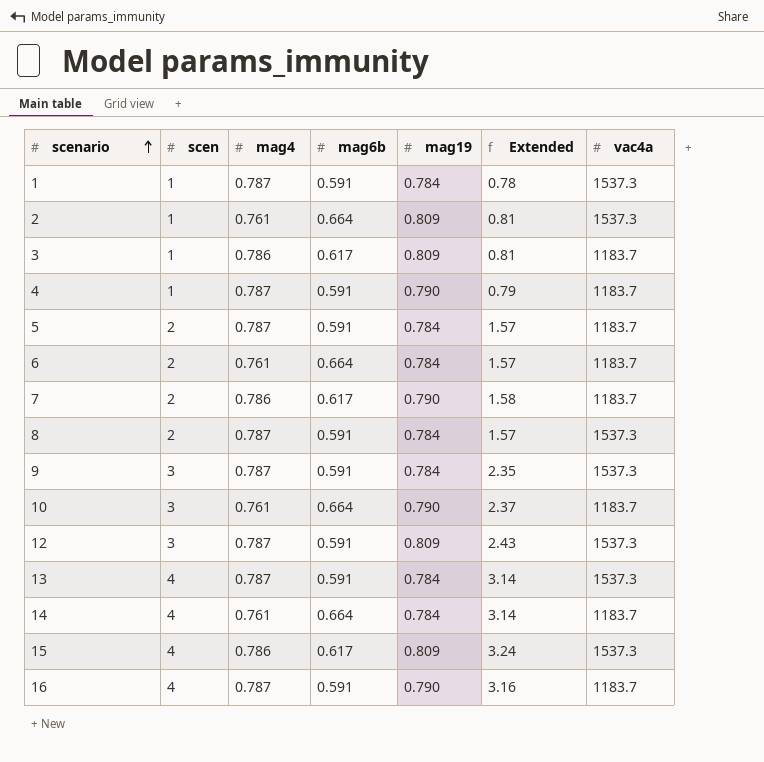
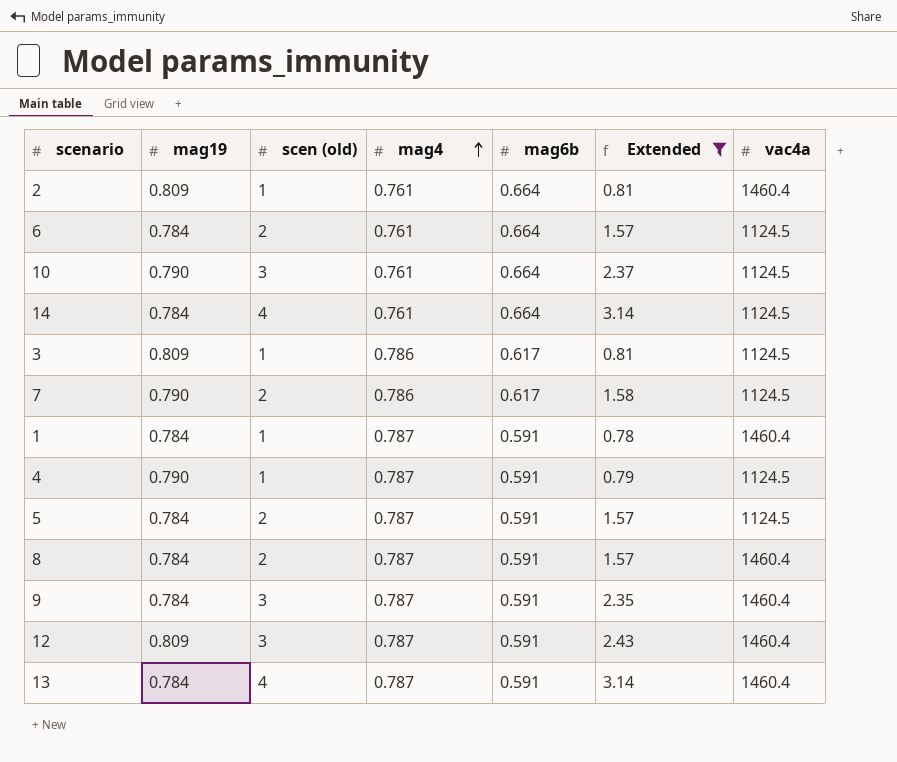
filter: none -> Extended <= 3.14
row order: scenario ascending -> mag4 ascending
column mag19 | position: 5 -> 2
column name: scen -> scen (old)
2 | vac4a: 1537.3 -> 1460.4
6 | vac4a: 1183.7 -> 1124.5
10 | vac4a: 1183.7 -> 1124.5
14 | vac4a: 1183.7 -> 1124.5
3 | vac4a: 1183.7 -> 1124.5
7 | vac4a: 1183.7 -> 1124.5
1 | vac4a: 1537.3 -> 1460.4
4 | vac4a: 1183.7 -> 1124.5
5 | vac4a: 1183.7 -> 1124.5
8 | vac4a: 1537.3 -> 1460.4
9 | vac4a: 1537.3 -> 1460.4
12 | vac4a: 1537.3 -> 1460.4
13 | vac4a: 1537.3 -> 1460.4

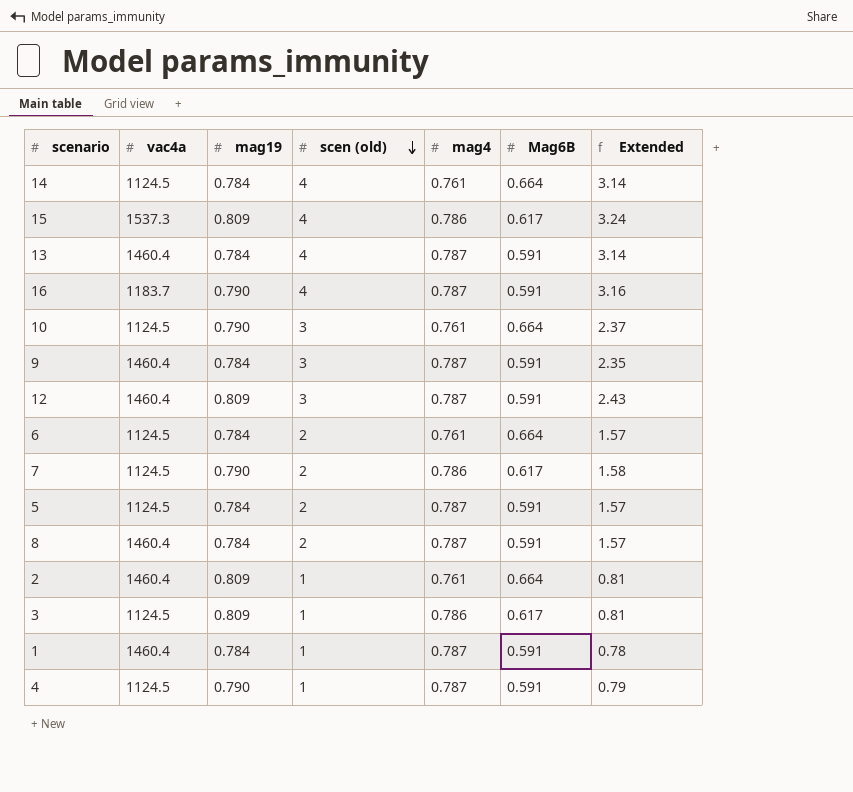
filter: Extended <= 3.14 -> none
row order: mag4 ascending -> scen (old) descending
column vac4a | position: 7 -> 2
column name: mag6b -> Mag6B

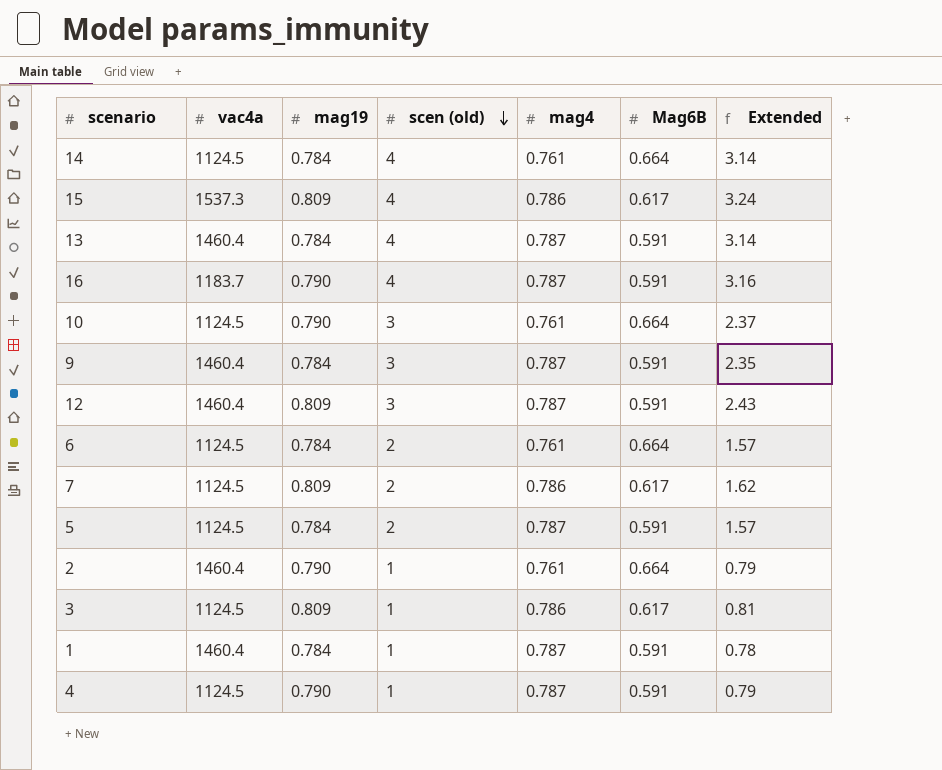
row 8: 1460.4 | 0.784 | 2 | 0.787 | 0.591 | 1.57 -> none
7 | mag19: 0.790 -> 0.809
7 | Extended: 1.58 -> 1.62
2 | mag19: 0.809 -> 0.790
2 | Extended: 0.81 -> 0.79

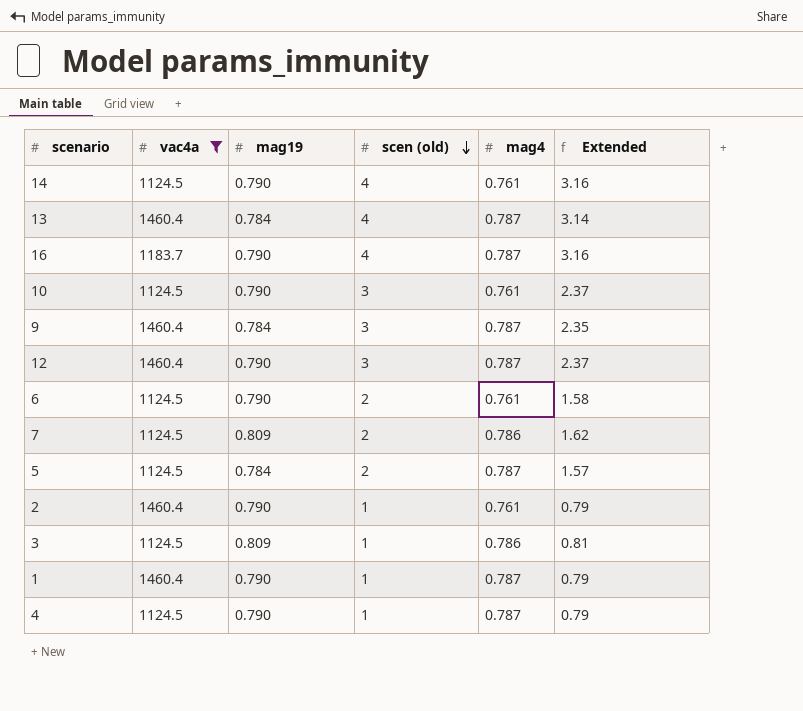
filter: none -> vac4a != 1537.3
column Mag6B | position: 6 -> none
14 | mag19: 0.784 -> 0.790
14 | Extended: 3.14 -> 3.16
12 | mag19: 0.809 -> 0.790
12 | Extended: 2.43 -> 2.37
6 | mag19: 0.784 -> 0.790
6 | Extended: 1.57 -> 1.58
1 | mag19: 0.784 -> 0.790
1 | Extended: 0.78 -> 0.79

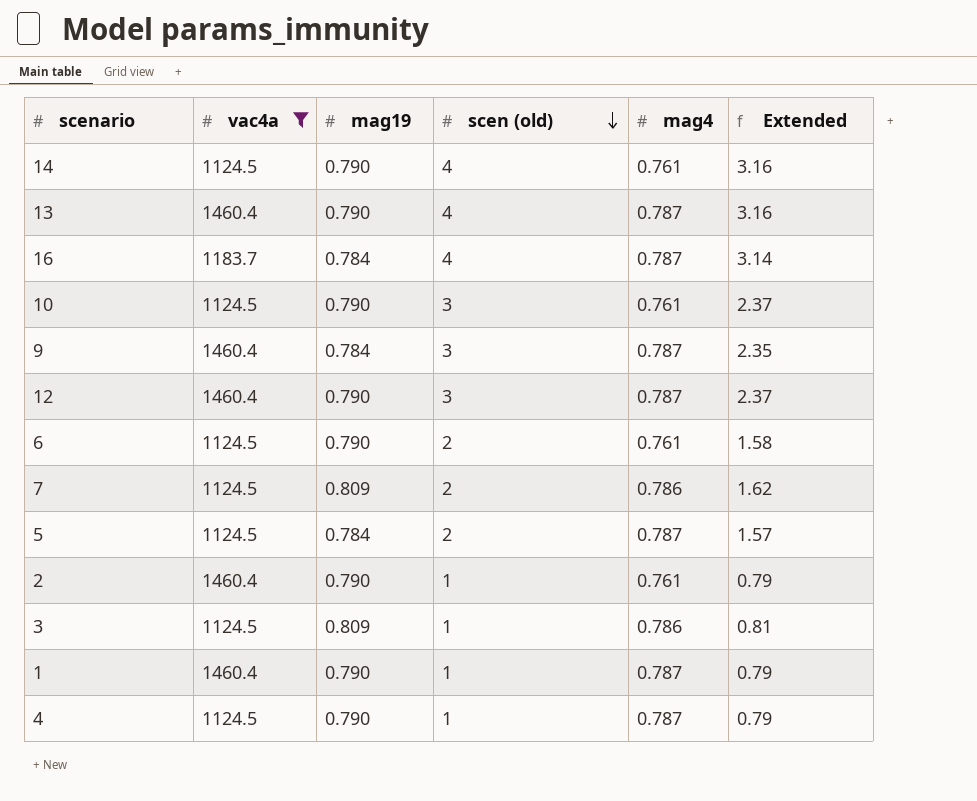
13 | mag19: 0.784 -> 0.790
13 | Extended: 3.14 -> 3.16
16 | mag19: 0.790 -> 0.784
16 | Extended: 3.16 -> 3.14

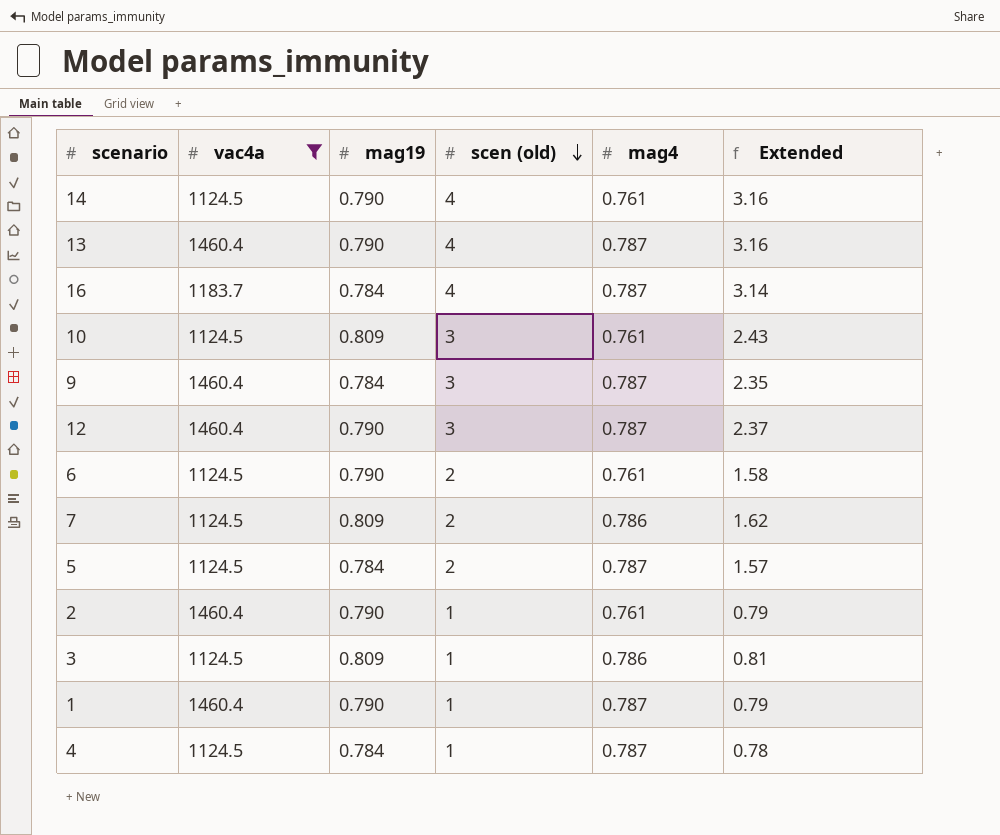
10 | mag19: 0.790 -> 0.809
10 | Extended: 2.37 -> 2.43
4 | mag19: 0.790 -> 0.784
4 | Extended: 0.79 -> 0.78

